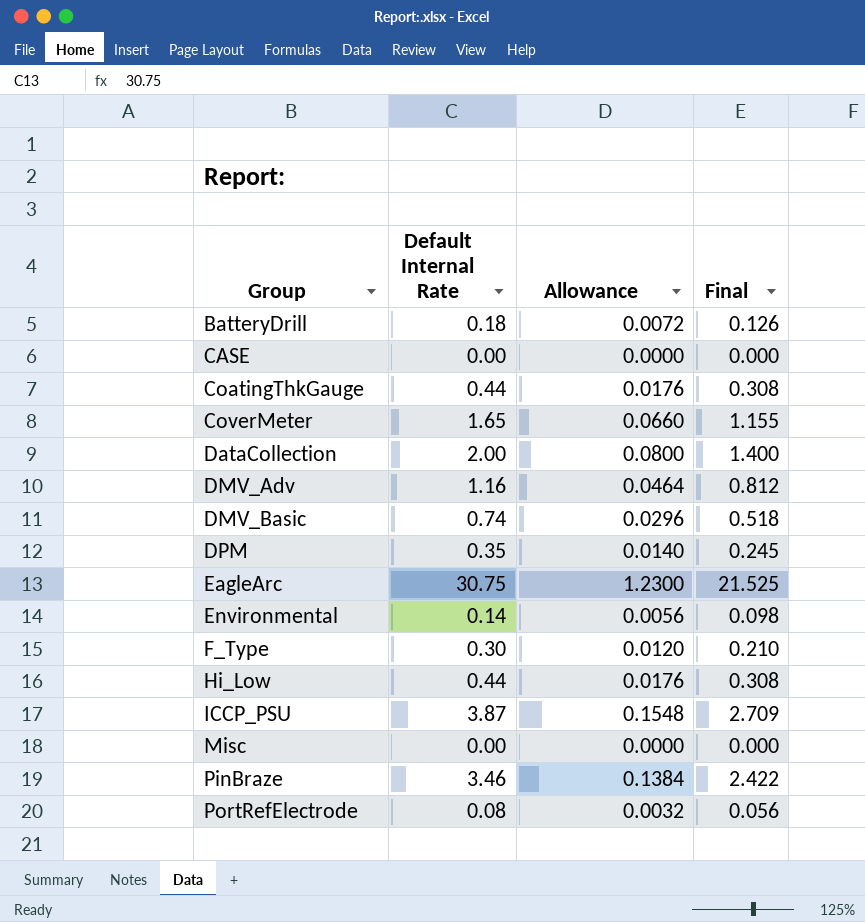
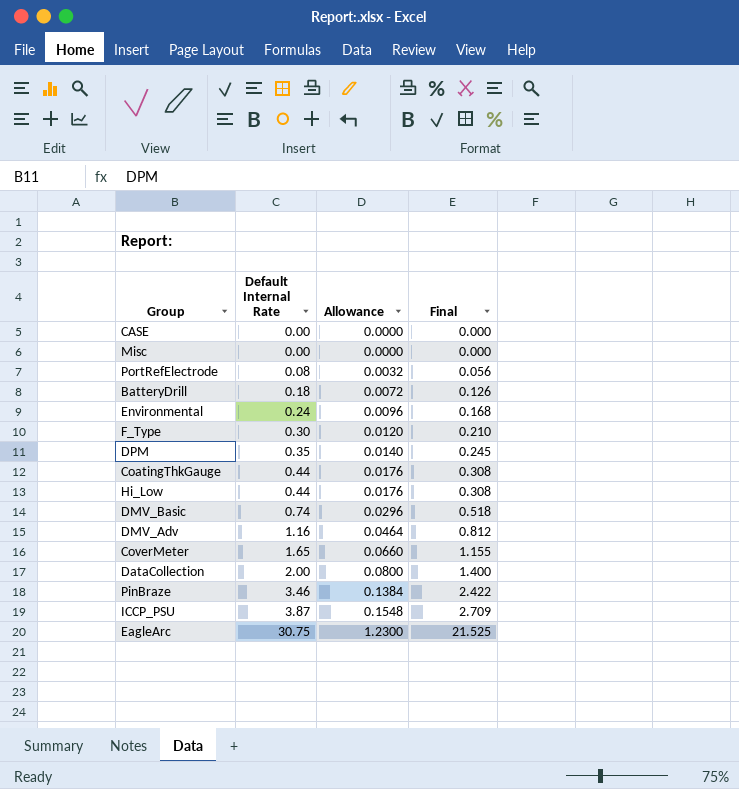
row order: Group ascending -> Default Internal Rate ascending
Environmental | Default Internal Rate: 0.14 -> 0.24
Environmental | Allowance: 0.0056 -> 0.0096
Environmental | Final: 0.098 -> 0.168

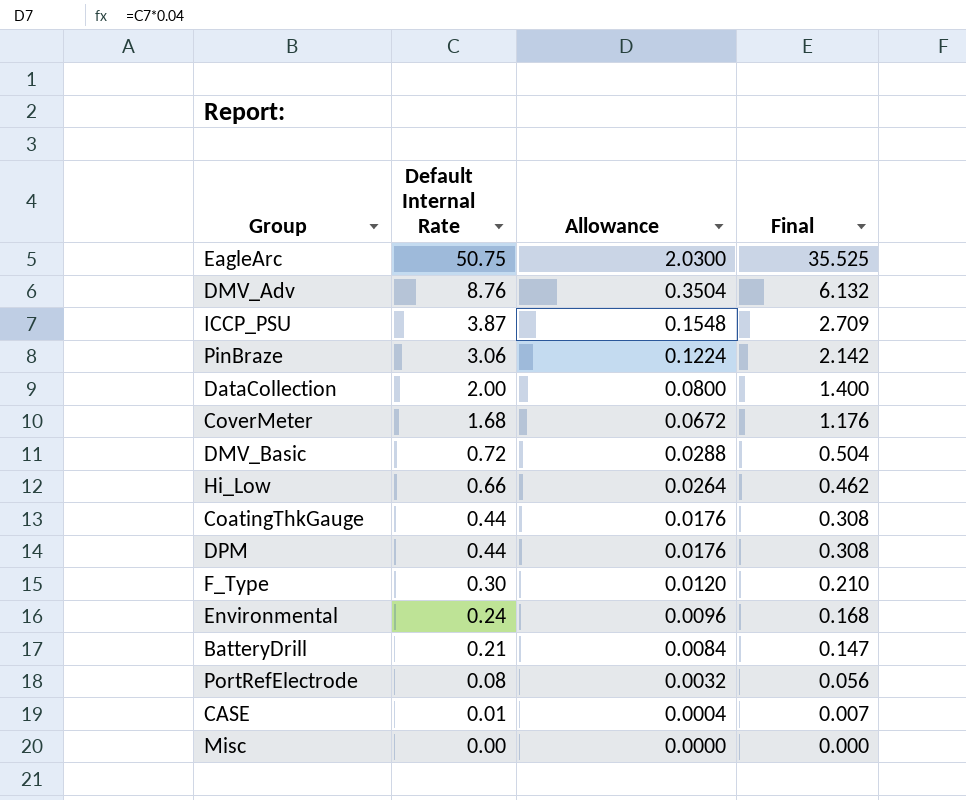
row order: Default Internal Rate ascending -> Default Internal Rate descending
EagleArc | Default Internal Rate: 30.75 -> 50.75
EagleArc | Allowance: 1.2300 -> 2.0300
EagleArc | Final: 21.525 -> 35.525
DMV_Adv | Default Internal Rate: 1.16 -> 8.76
DMV_Adv | Allowance: 0.0464 -> 0.3504
DMV_Adv | Final: 0.812 -> 6.132
PinBraze | Default Internal Rate: 3.46 -> 3.06
PinBraze | Allowance: 0.1384 -> 0.1224
PinBraze | Final: 2.422 -> 2.142
CoverMeter | Default Internal Rate: 1.65 -> 1.68
CoverMeter | Allowance: 0.0660 -> 0.0672
CoverMeter | Final: 1.155 -> 1.176
DMV_Basic | Default Internal Rate: 0.74 -> 0.72
DMV_Basic | Allowance: 0.0296 -> 0.0288
DMV_Basic | Final: 0.518 -> 0.504
Hi_Low | Default Internal Rate: 0.44 -> 0.66
Hi_Low | Allowance: 0.0176 -> 0.0264
Hi_Low | Final: 0.308 -> 0.462
DPM | Default Internal Rate: 0.35 -> 0.44
DPM | Allowance: 0.0140 -> 0.0176
DPM | Final: 0.245 -> 0.308
BatteryDrill | Default Internal Rate: 0.18 -> 0.21
BatteryDrill | Allowance: 0.0072 -> 0.0084
BatteryDrill | Final: 0.126 -> 0.147
CASE | Default Internal Rate: 0.00 -> 0.01
CASE | Allowance: 0.0000 -> 0.0004
CASE | Final: 0.000 -> 0.007

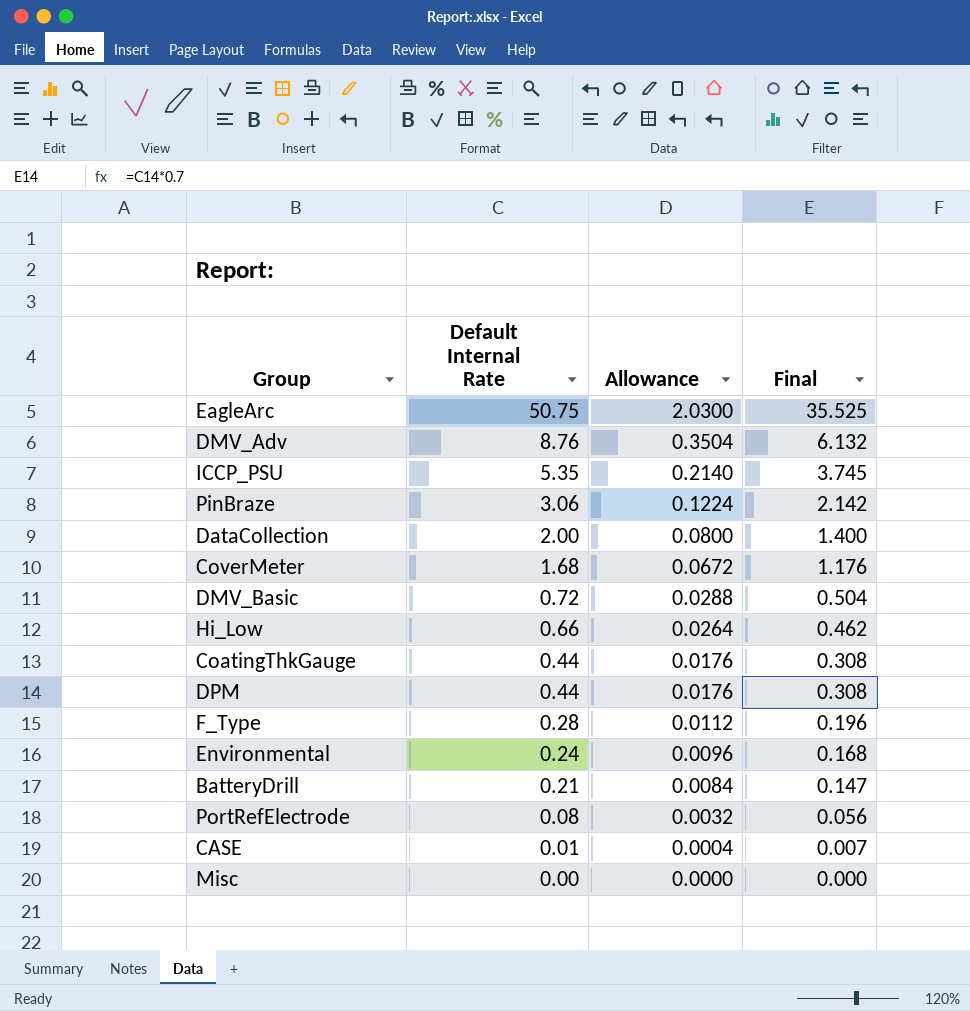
ICCP_PSU | Default Internal Rate: 3.87 -> 5.35
ICCP_PSU | Allowance: 0.1548 -> 0.2140
ICCP_PSU | Final: 2.709 -> 3.745
F_Type | Default Internal Rate: 0.30 -> 0.28
F_Type | Allowance: 0.0120 -> 0.0112
F_Type | Final: 0.210 -> 0.196

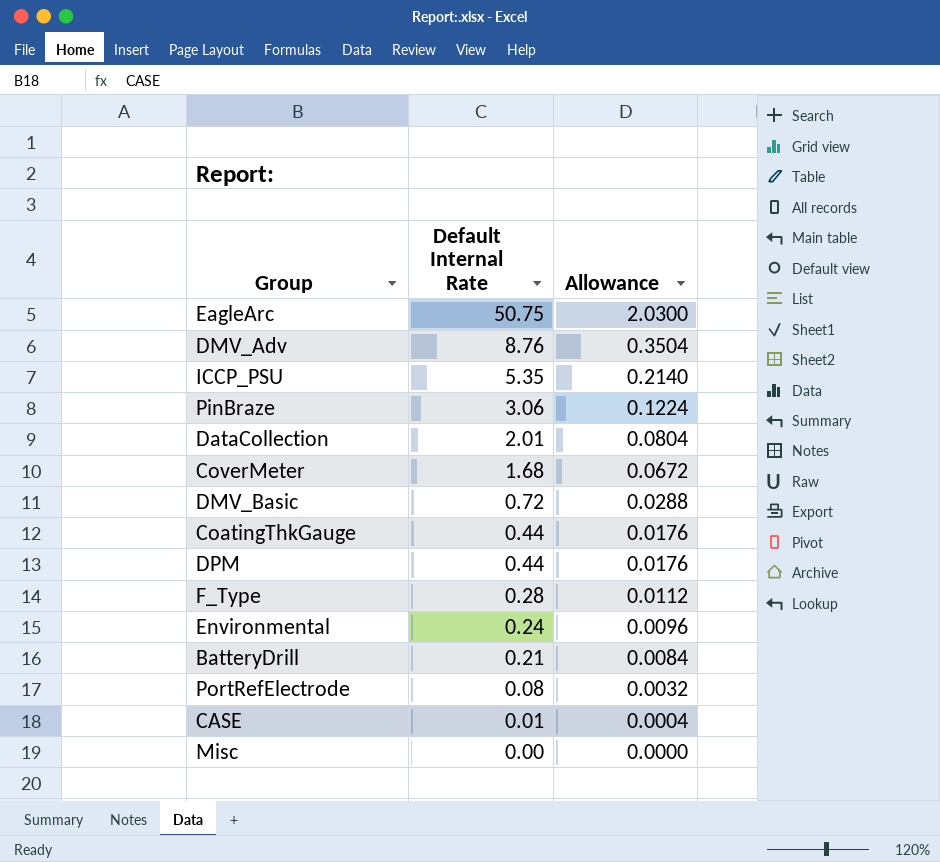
column Final | formula: [Default Internal Rate] * 0.7 -> none
row Hi_Low: 0.66 | 0.0264 | 0.462 -> none
DataCollection | Default Internal Rate: 2.00 -> 2.01
DataCollection | Allowance: 0.0800 -> 0.0804

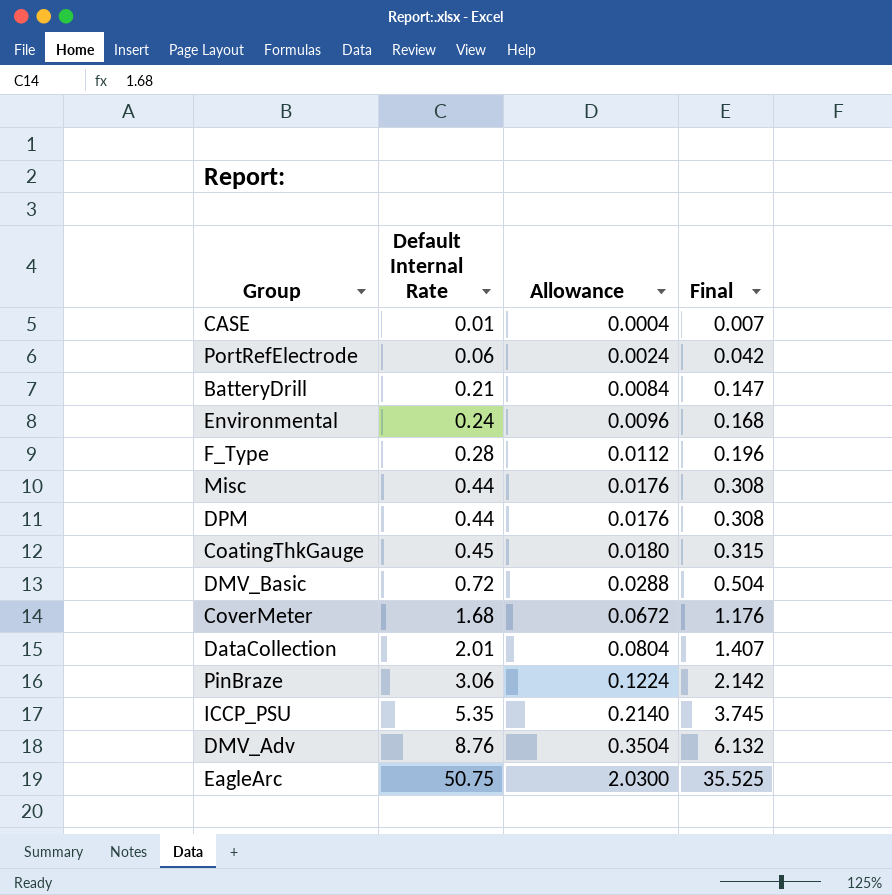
row order: Default Internal Rate descending -> Default Internal Rate ascending
column Final | formula: none -> [Default Internal Rate] * 0.7
PortRefElectrode | Default Internal Rate: 0.08 -> 0.06
PortRefElectrode | Allowance: 0.0032 -> 0.0024
Misc | Default Internal Rate: 0.00 -> 0.44
Misc | Allowance: 0.0000 -> 0.0176
CoatingThkGauge | Default Internal Rate: 0.44 -> 0.45
CoatingThkGauge | Allowance: 0.0176 -> 0.0180

